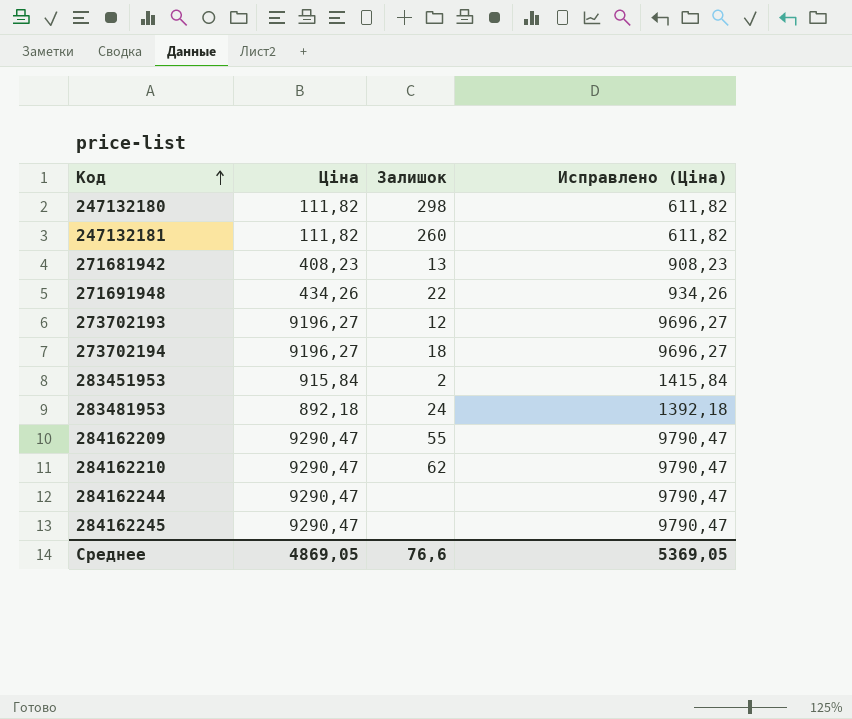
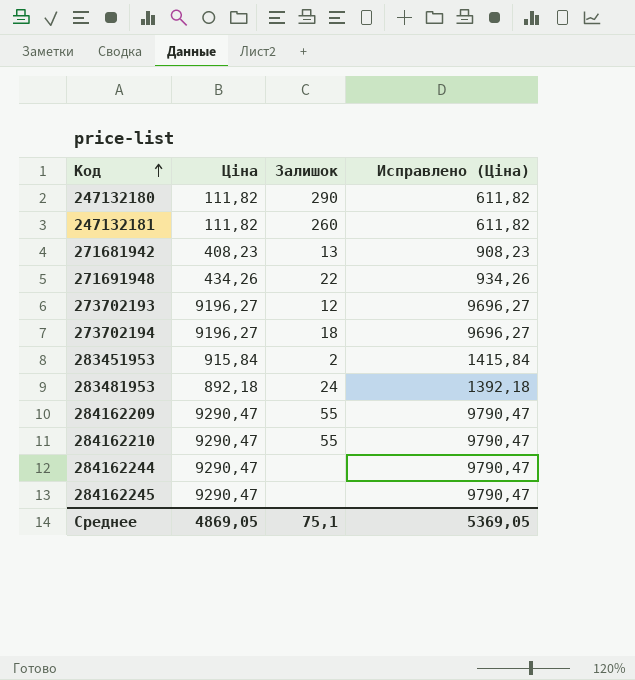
247132180 | Залишок: 298 -> 290
284162210 | Залишок: 62 -> 55
Среднее | Залишок: 76,6 -> 75,1

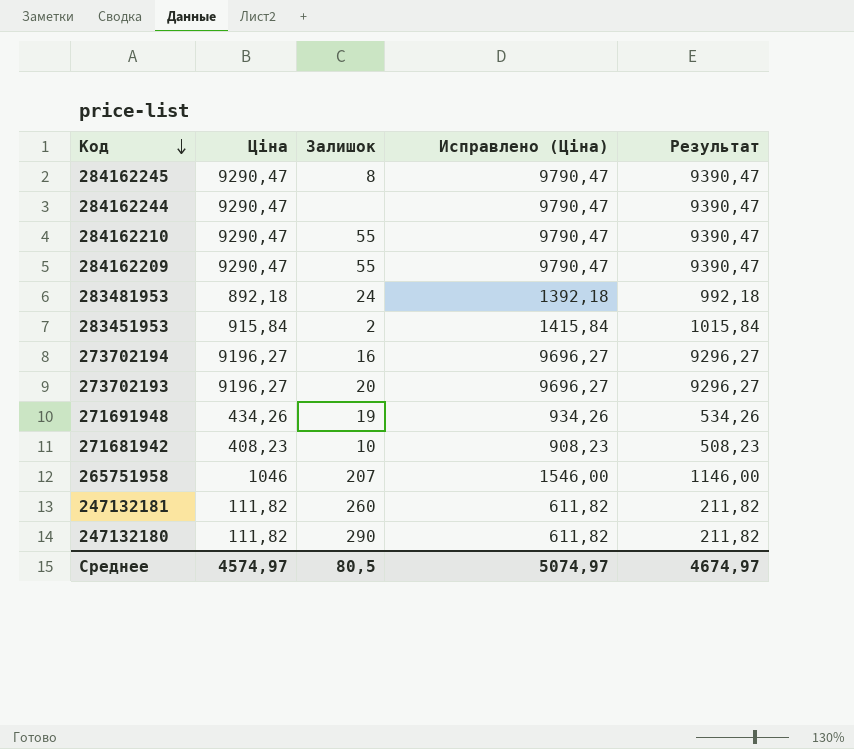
row order: Код ascending -> Код descending
column Результат | formula: none -> [Ціна] + 100
284162245 | Залишок: none -> 8
273702194 | Залишок: 18 -> 16
273702193 | Залишок: 12 -> 20
271691948 | Залишок: 22 -> 19
271681942 | Залишок: 13 -> 10
row 265751958: none -> 1046 | 207 | 1546,00 | 1146,00
Среднее | Ціна: 4869,05 -> 4574,97
Среднее | Залишок: 75,1 -> 80,5
Среднее | Исправлено (Ціна): 5369,05 -> 5074,97

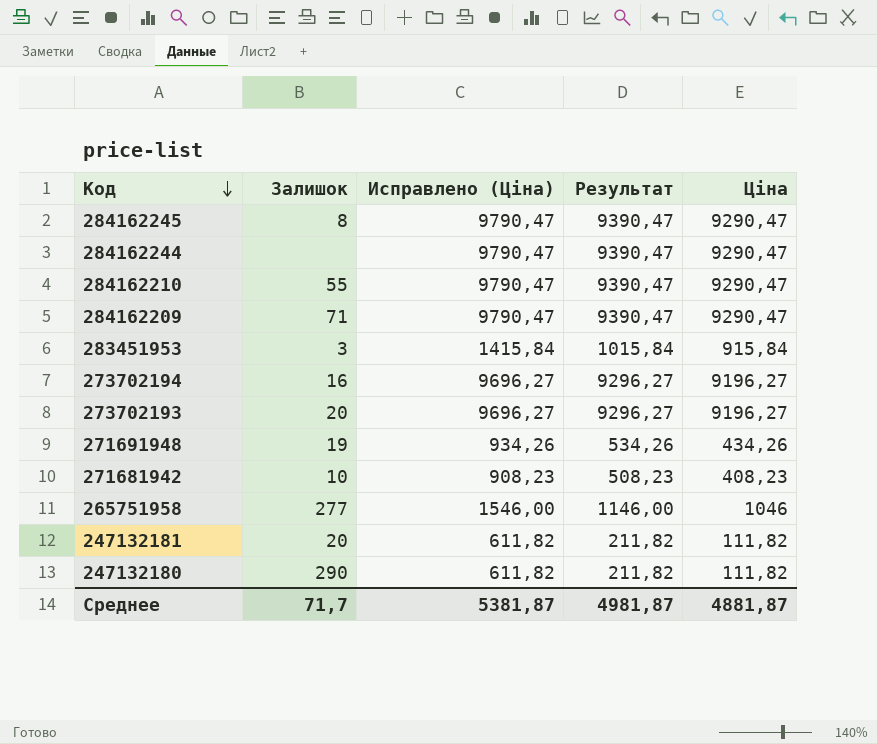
column Ціна | position: 2 -> 5
row 283481953: 892,18 | 24 | 1392,18 | 992,18 -> none
284162209 | Залишок: 55 -> 71
283451953 | Залишок: 2 -> 3
265751958 | Залишок: 207 -> 277
247132181 | Залишок: 260 -> 20
Среднее | Залишок: 80,5 -> 71,7
Среднее | Исправлено (Ціна): 5074,97 -> 5381,87
Среднее | Результат: 4674,97 -> 4981,87
Среднее | Ціна: 4574,97 -> 4881,87

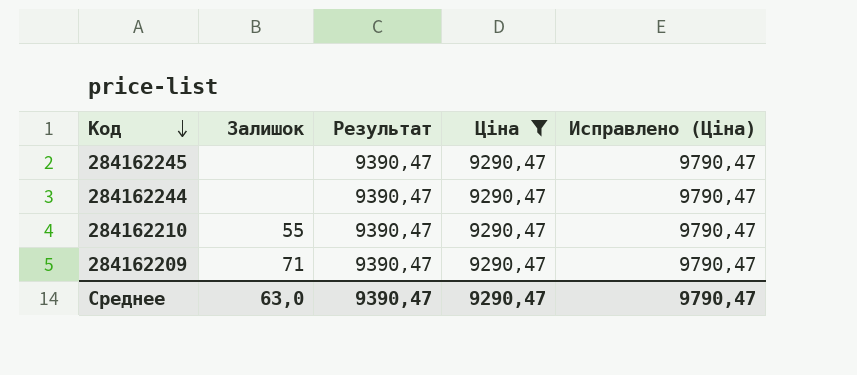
filter: none -> Ціна = 9290,47
column Исправлено (Ціна) | position: 3 -> 5
284162245 | Залишок: 8 -> none
Среднее | Залишок: 71,7 -> 63,0
Среднее | Результат: 4981,87 -> 9390,47
Среднее | Ціна: 4881,87 -> 9290,47
Среднее | Исправлено (Ціна): 5381,87 -> 9790,47

